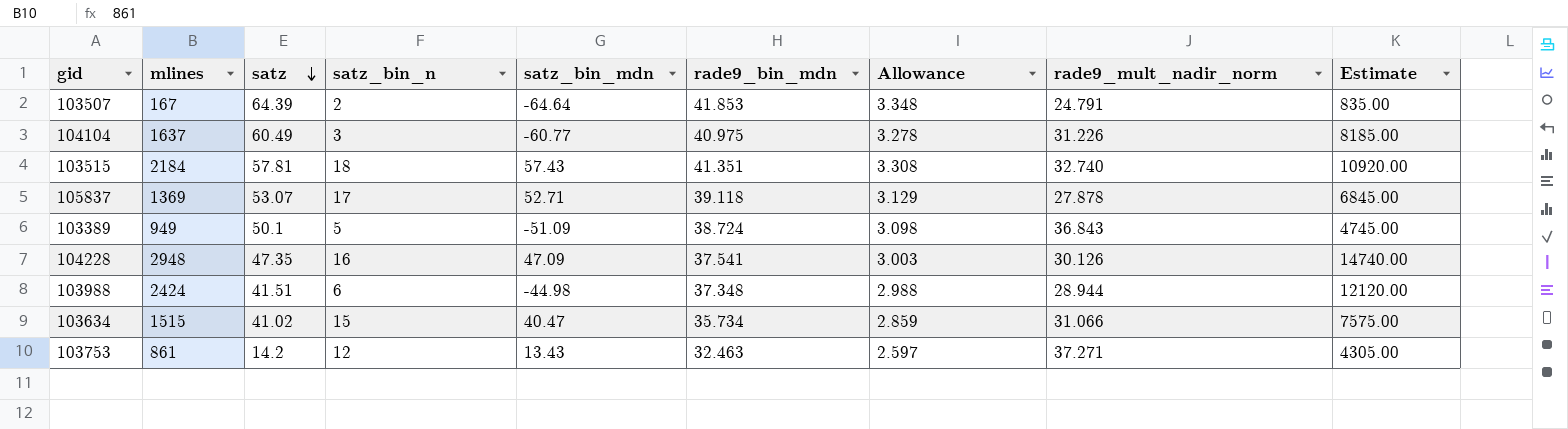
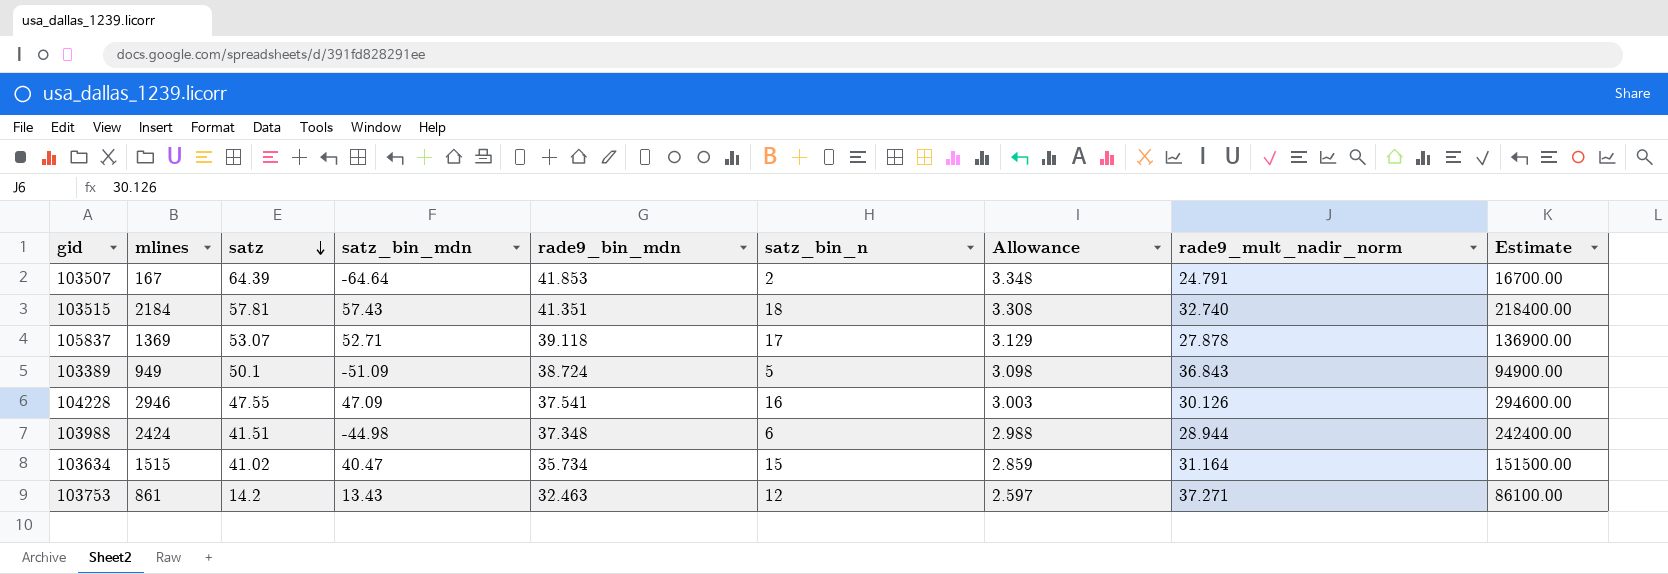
column satz_bin_n | position: 4 -> 6
column Estimate | formula: [mlines] * 5 -> [mlines] * 100
row 104104: 1637 | 60.49 | 3 | -60.77 | 40.975 | 3.278 | 31.226 | 8185.00 -> none
104228 | mlines: 2948 -> 2946
104228 | satz: 47.35 -> 47.55
103634 | rade9_mult_nadir_norm: 31.066 -> 31.164

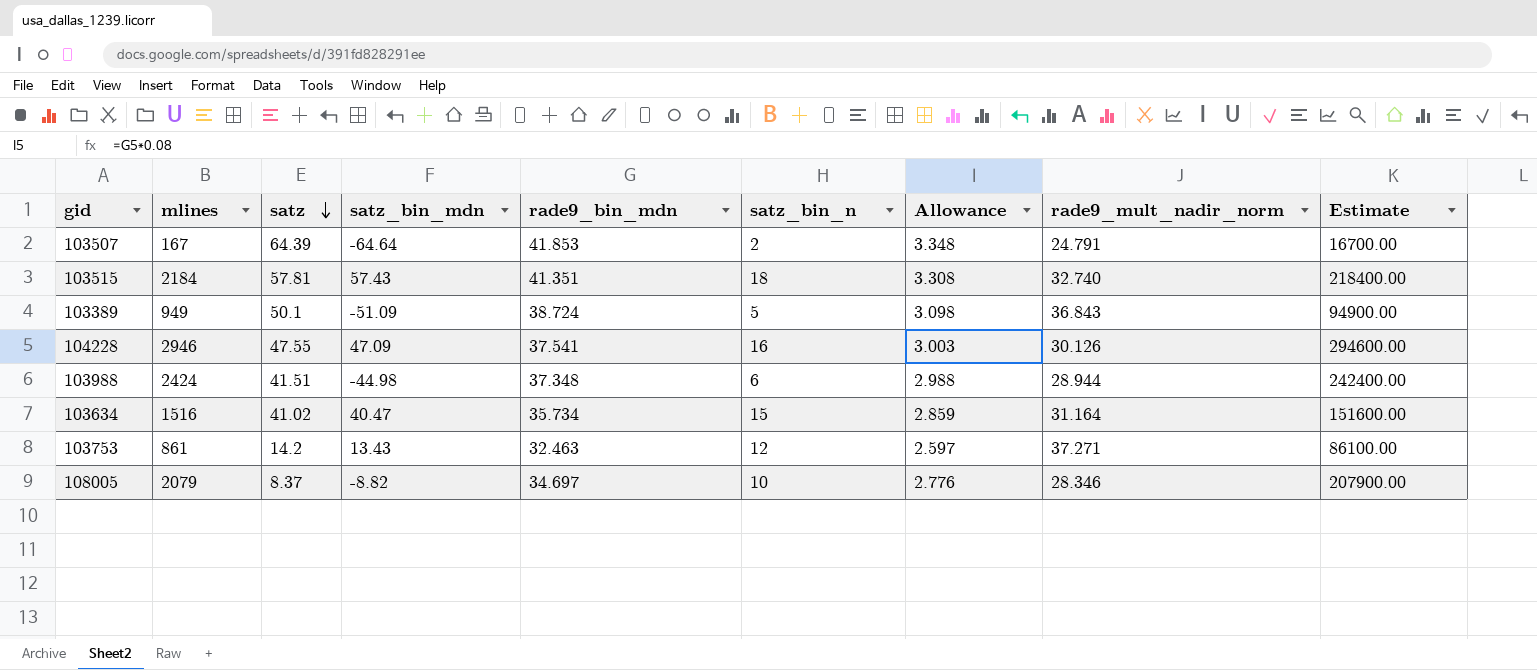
row 105837: 1369 | 53.07 | 52.71 | 39.118 | 17 | 3.129 | 27.878 | 136900.00 -> none
103634 | mlines: 1515 -> 1516
103634 | Estimate: 151500.00 -> 151600.00
row 108005: none -> 2079 | 8.37 | -8.82 | 34.697 | 10 | 2.776 | 28.346 | 207900.00

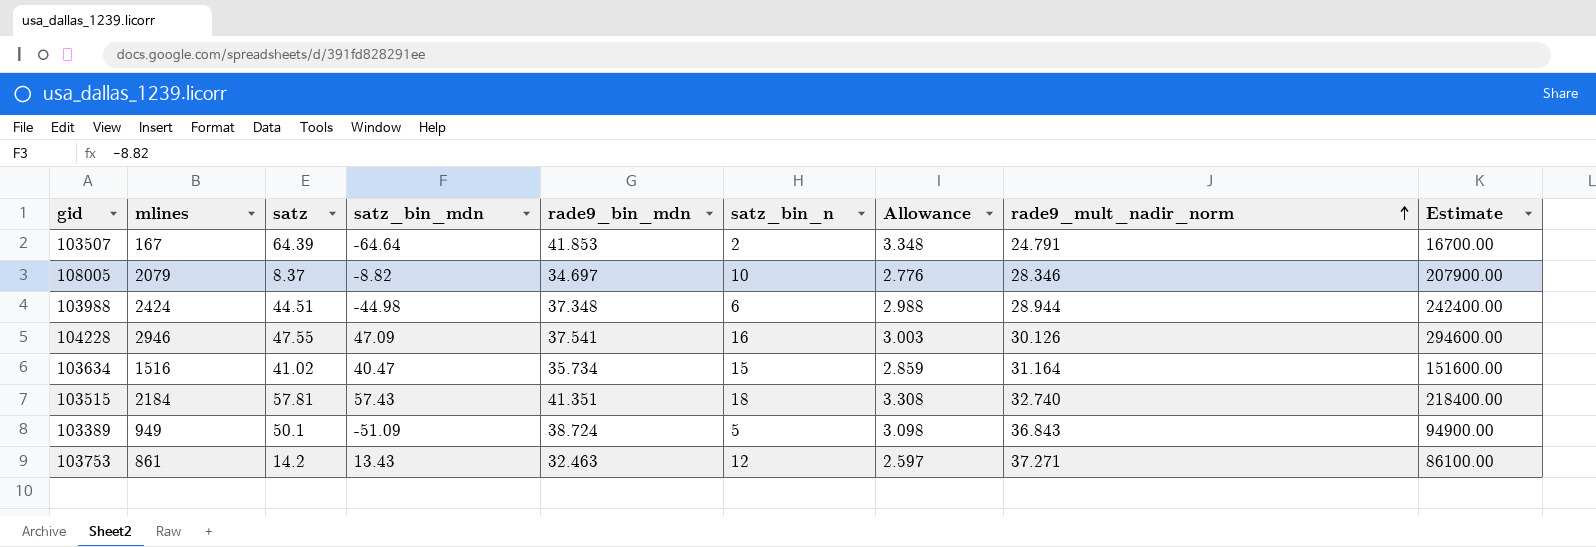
row order: satz descending -> rade9_mult_nadir_norm ascending
103988 | satz: 41.51 -> 44.51

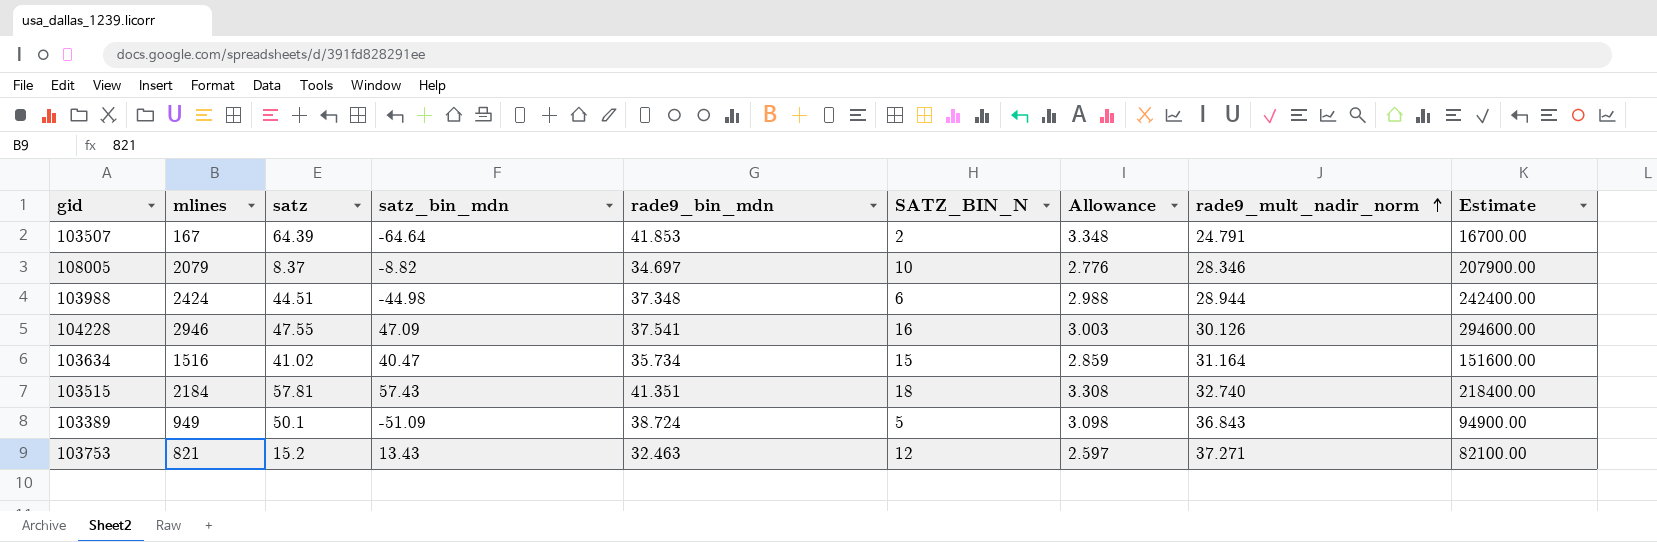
column name: satz_bin_n -> SATZ_BIN_N
103753 | mlines: 861 -> 821
103753 | satz: 14.2 -> 15.2
103753 | Estimate: 86100.00 -> 82100.00

